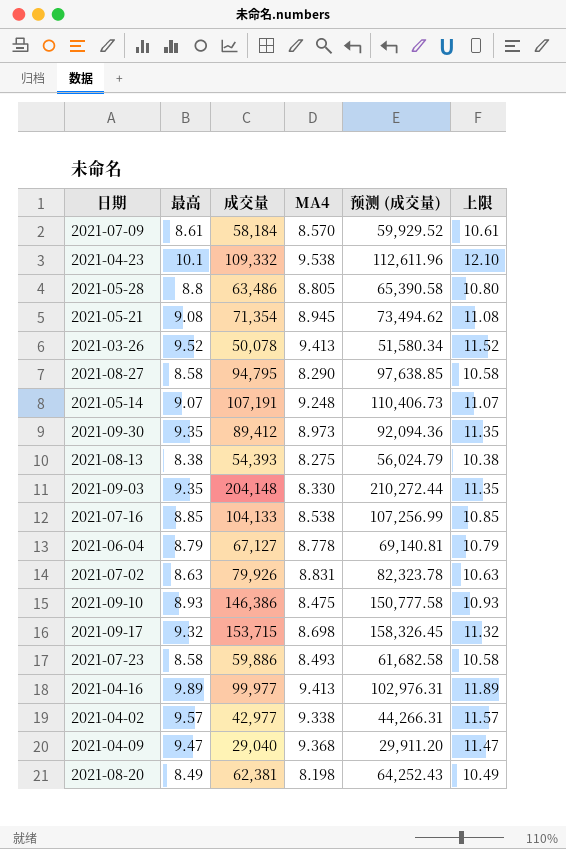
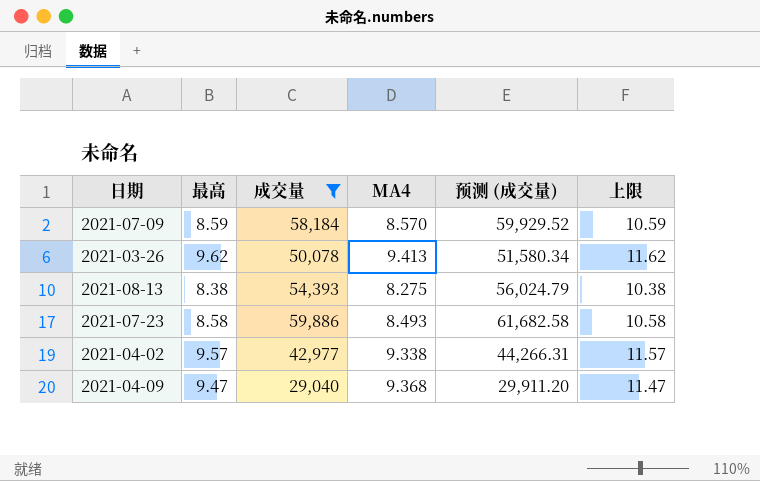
filter: none -> 成交量 <= 59,886
2021-07-09 | 最高: 8.61 -> 8.59
2021-07-09 | 上限: 10.61 -> 10.59
2021-03-26 | 最高: 9.52 -> 9.62
2021-03-26 | 上限: 11.52 -> 11.62

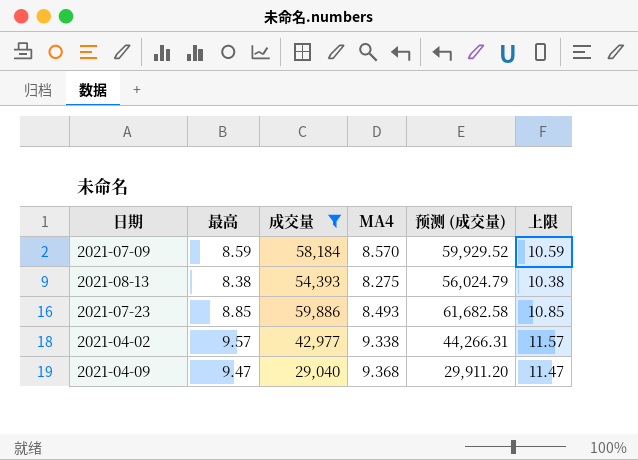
row 2021-03-26: 9.62 | 50,078 | 9.413 | 51,580.34 | 11.62 -> none
2021-07-23 | 最高: 8.58 -> 8.85
2021-07-23 | 上限: 10.58 -> 10.85

